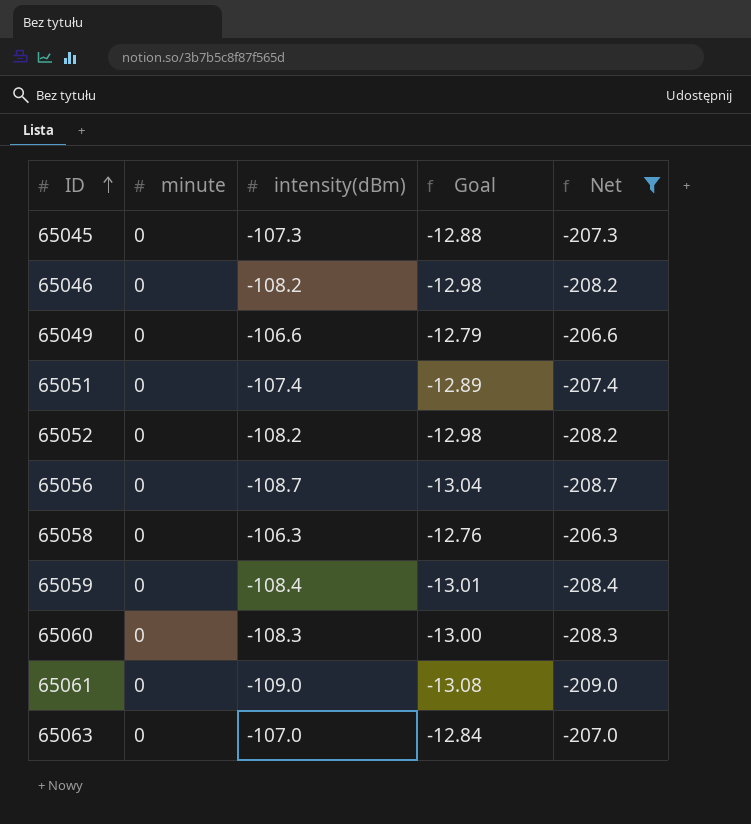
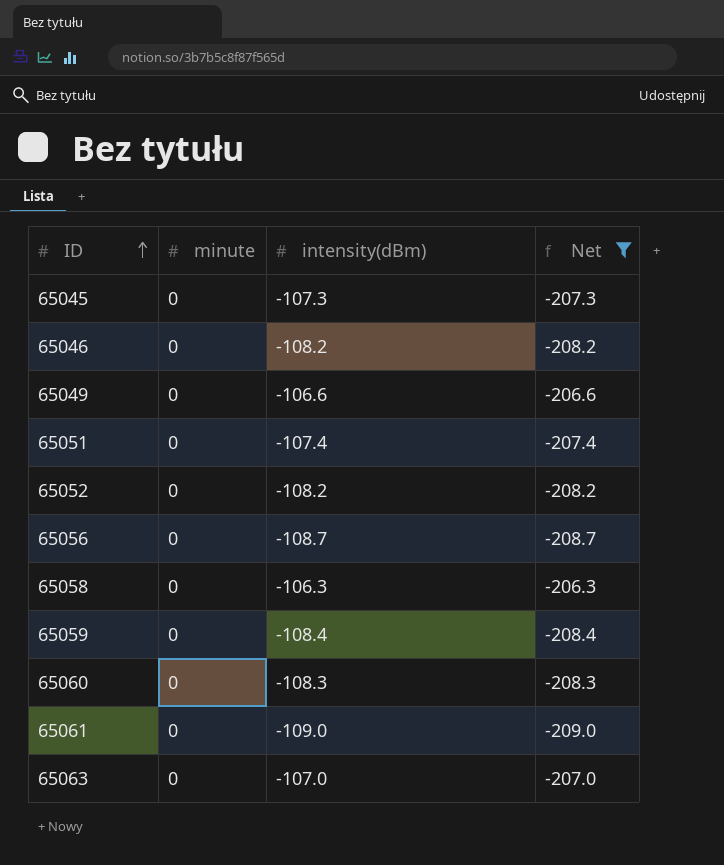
column Goal | formula: [intensity(dBm)] * 0.12 -> none

